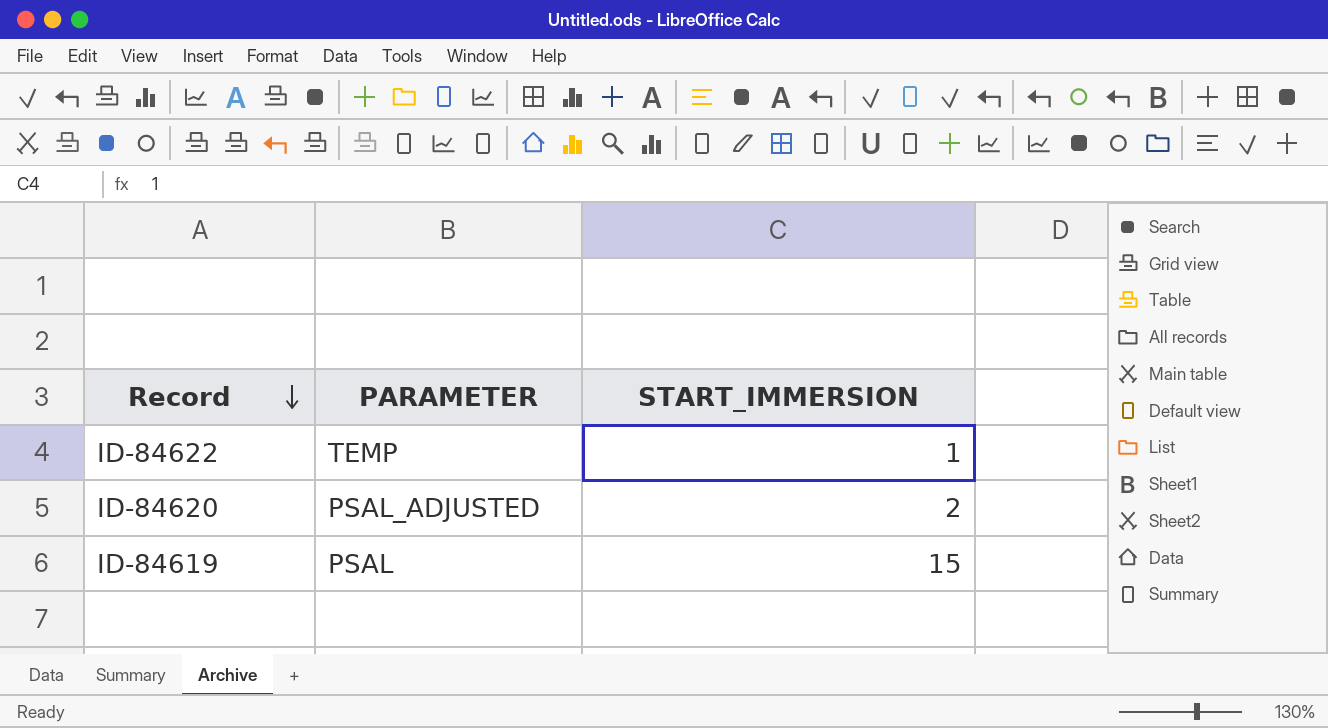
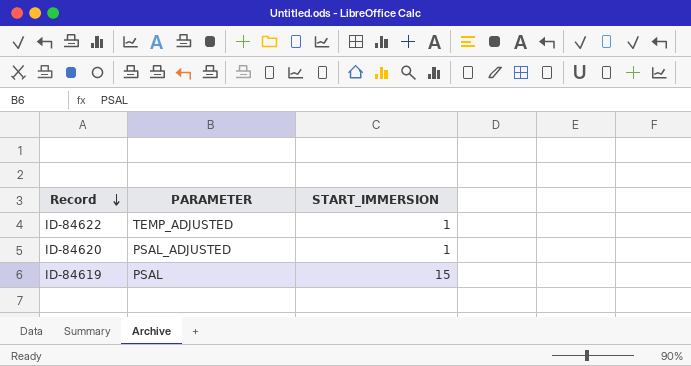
ID-84622 | PARAMETER: TEMP -> TEMP_ADJUSTED
ID-84620 | START_IMMERSION: 2 -> 1

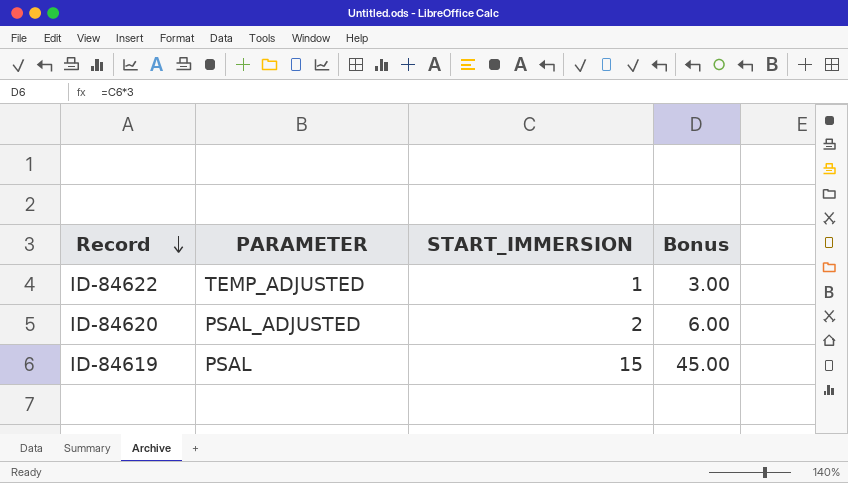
column Bonus | formula: none -> [START_IMMERSION] * 3
ID-84620 | START_IMMERSION: 1 -> 2

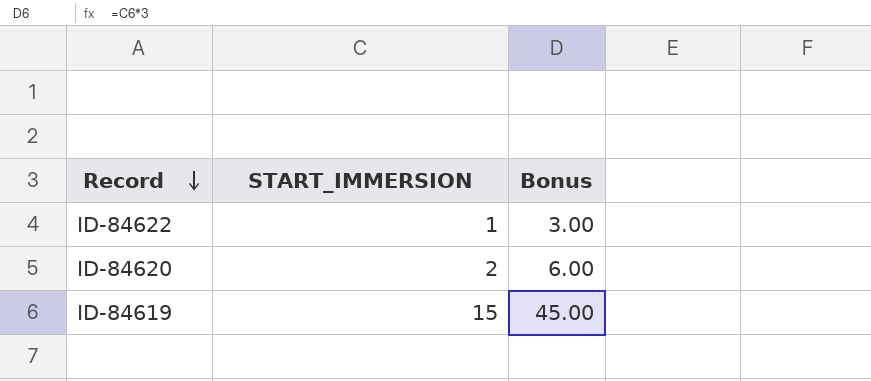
column PARAMETER | position: 2 -> none

